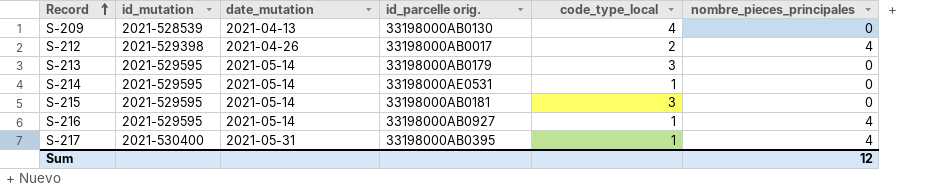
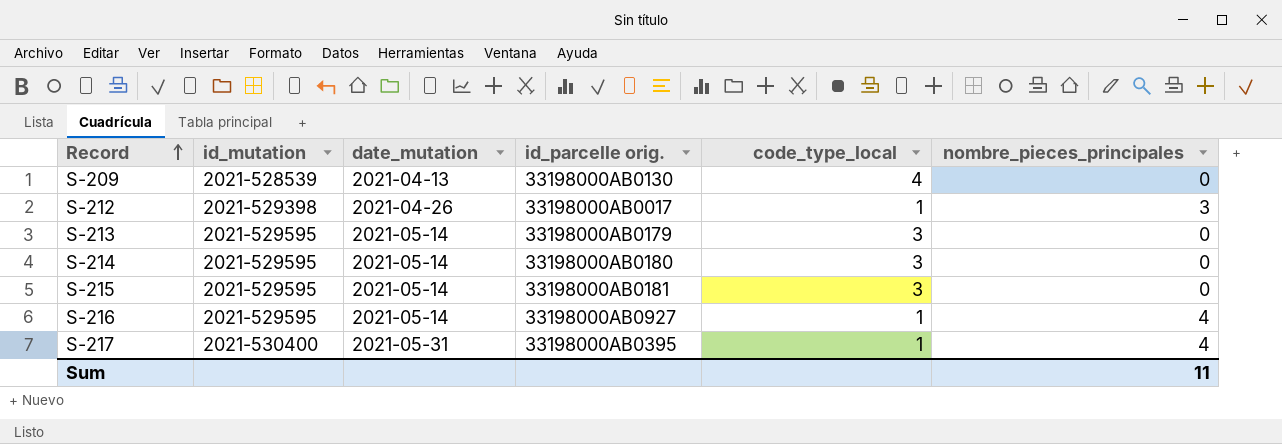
S-212 | code_type_local: 2 -> 1
S-212 | nombre_pieces_principales: 4 -> 3
S-214 | id_parcelle orig.: 33198000AE0531 -> 33198000AB0180
S-214 | code_type_local: 1 -> 3
Sum | nombre_pieces_principales: 12 -> 11

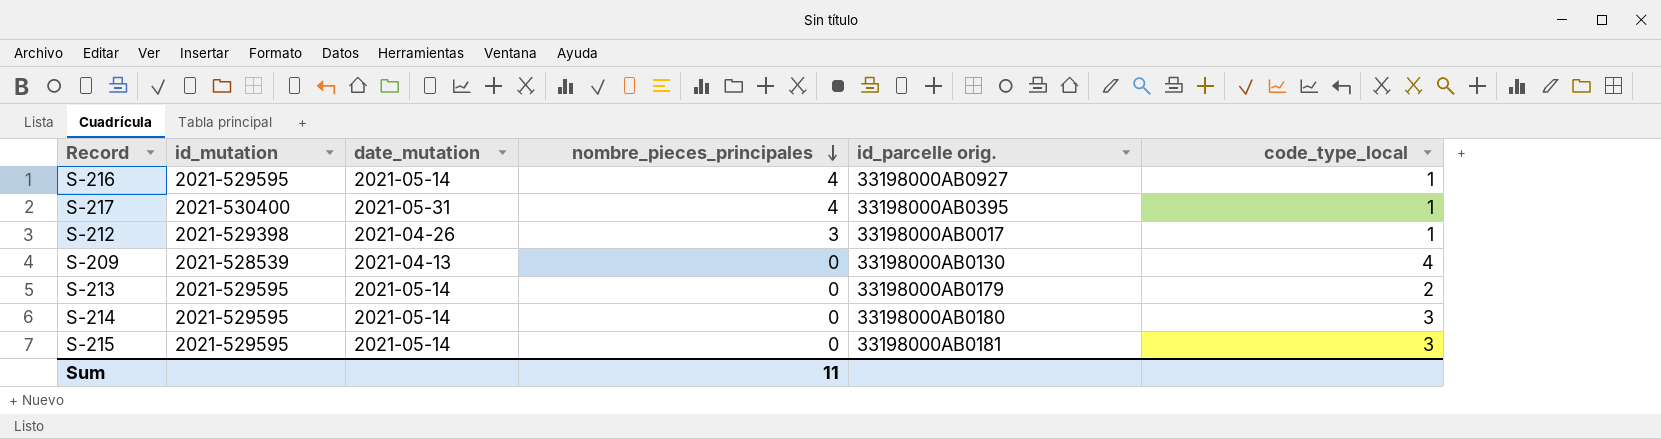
row order: Record ascending -> nombre_pieces_principales descending
column nombre_pieces_principales | position: 6 -> 4
S-213 | code_type_local: 3 -> 2

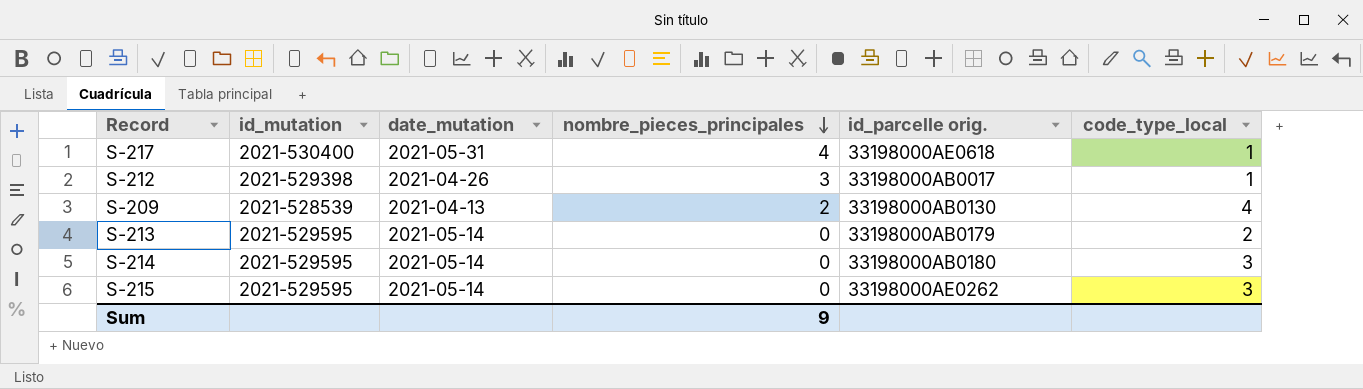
row S-216: 2021-529595 | 2021-05-14 | 4 | 33198000AB0927 | 1 -> none
S-217 | id_parcelle orig.: 33198000AB0395 -> 33198000AE0618
S-209 | nombre_pieces_principales: 0 -> 2
S-215 | id_parcelle orig.: 33198000AB0181 -> 33198000AE0262
Sum | nombre_pieces_principales: 11 -> 9

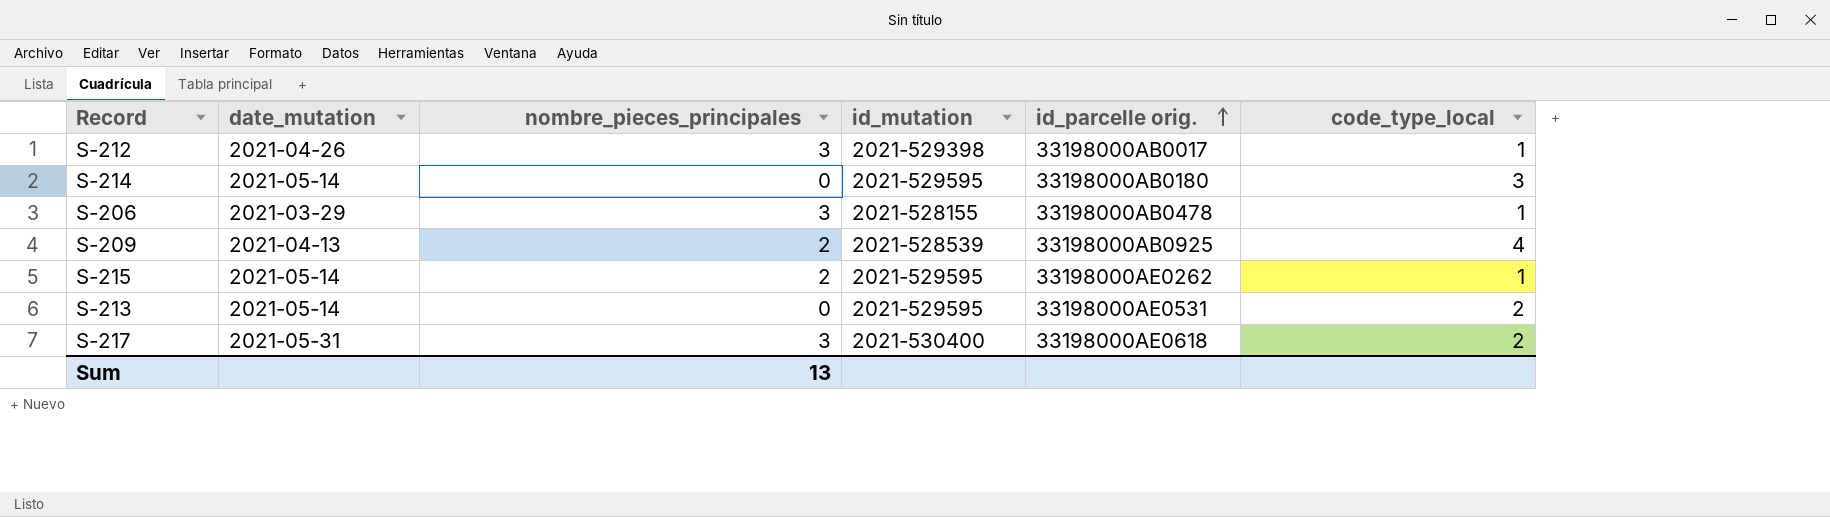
row order: nombre_pieces_principales descending -> id_parcelle orig. ascending
column id_mutation | position: 2 -> 4
row S-206: none -> 2021-03-29 | 3 | 2021-528155 | 33198000AB0478 | 1
S-209 | id_parcelle orig.: 33198000AB0130 -> 33198000AB0925
S-215 | nombre_pieces_principales: 0 -> 2
S-215 | code_type_local: 3 -> 1
S-213 | id_parcelle orig.: 33198000AB0179 -> 33198000AE0531
S-217 | nombre_pieces_principales: 4 -> 3
S-217 | code_type_local: 1 -> 2
Sum | nombre_pieces_principales: 9 -> 13

